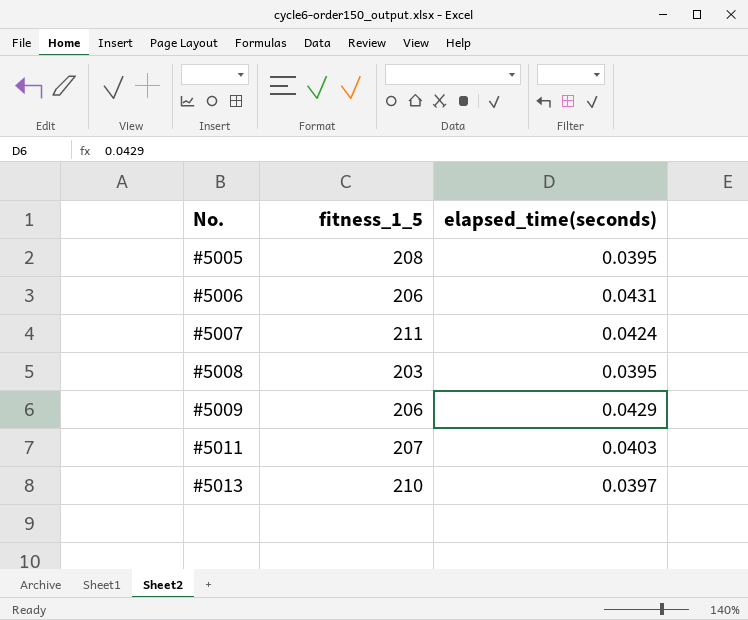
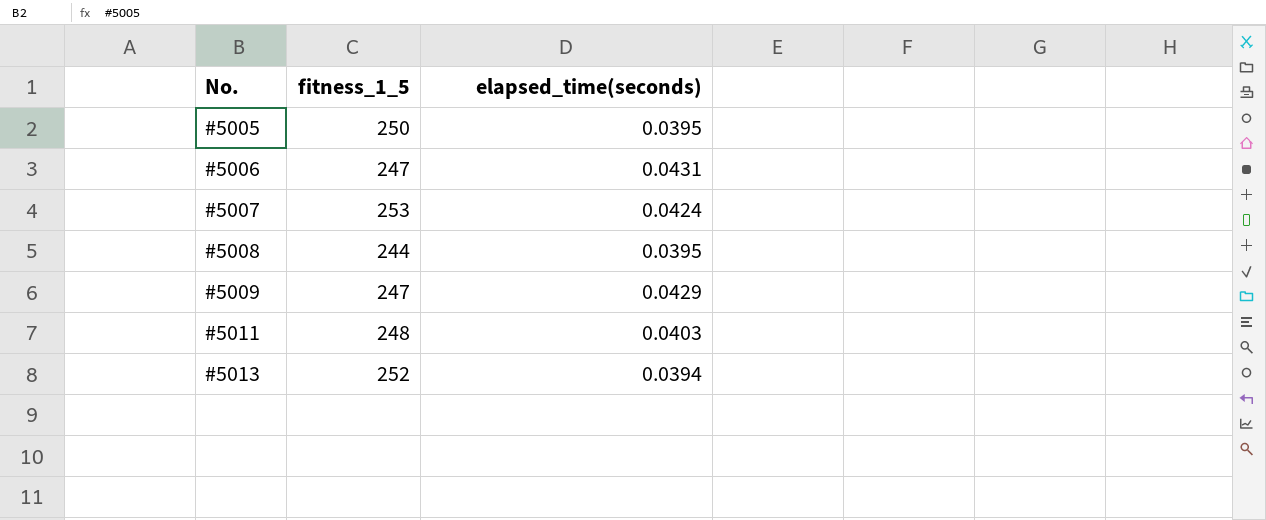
#5005 | fitness_1_5: 208 -> 250
#5006 | fitness_1_5: 206 -> 247
#5007 | fitness_1_5: 211 -> 253
#5008 | fitness_1_5: 203 -> 244
#5009 | fitness_1_5: 206 -> 247
#5011 | fitness_1_5: 207 -> 248
#5013 | fitness_1_5: 210 -> 252
#5013 | elapsed_time(seconds): 0.0397 -> 0.0394

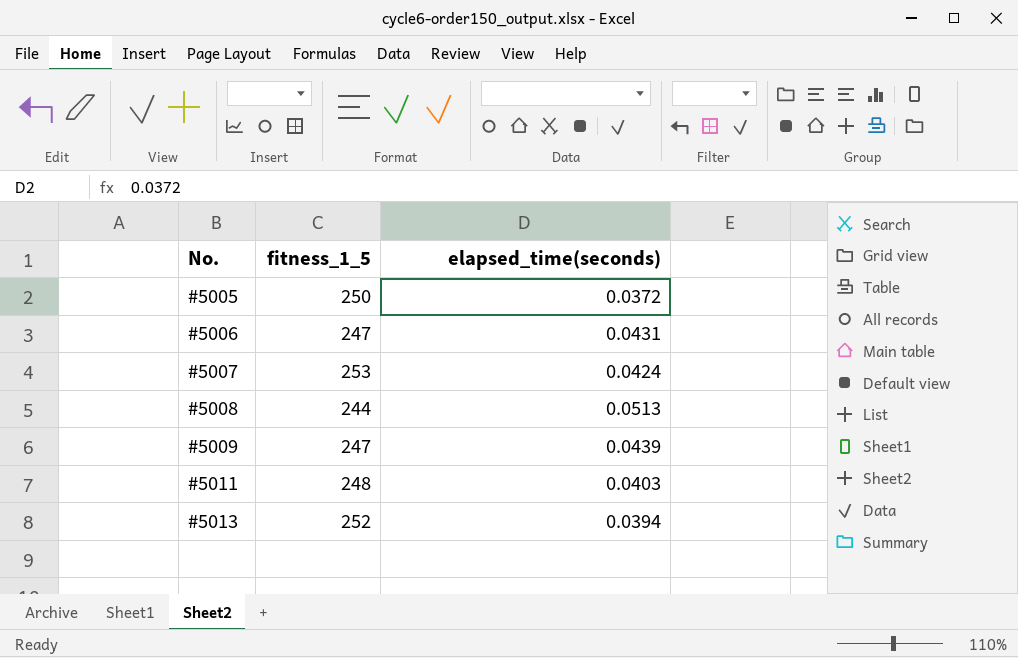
#5005 | elapsed_time(seconds): 0.0395 -> 0.0372
#5008 | elapsed_time(seconds): 0.0395 -> 0.0513
#5009 | elapsed_time(seconds): 0.0429 -> 0.0439

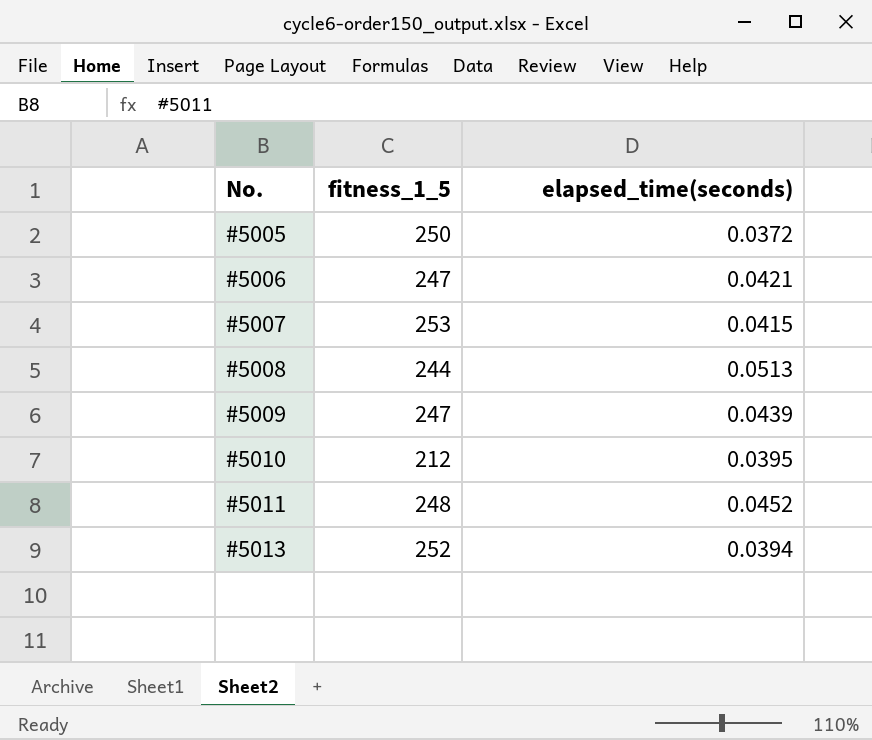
#5006 | elapsed_time(seconds): 0.0431 -> 0.0421
#5007 | elapsed_time(seconds): 0.0424 -> 0.0415
row #5010: none -> 212 | 0.0395
#5011 | elapsed_time(seconds): 0.0403 -> 0.0452

